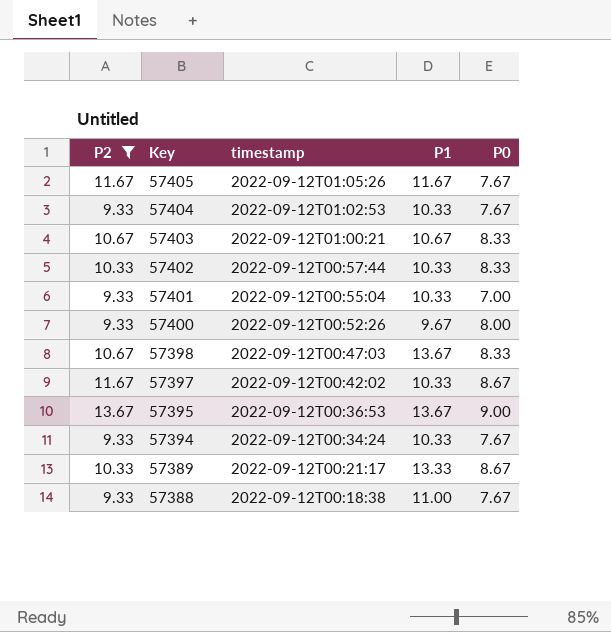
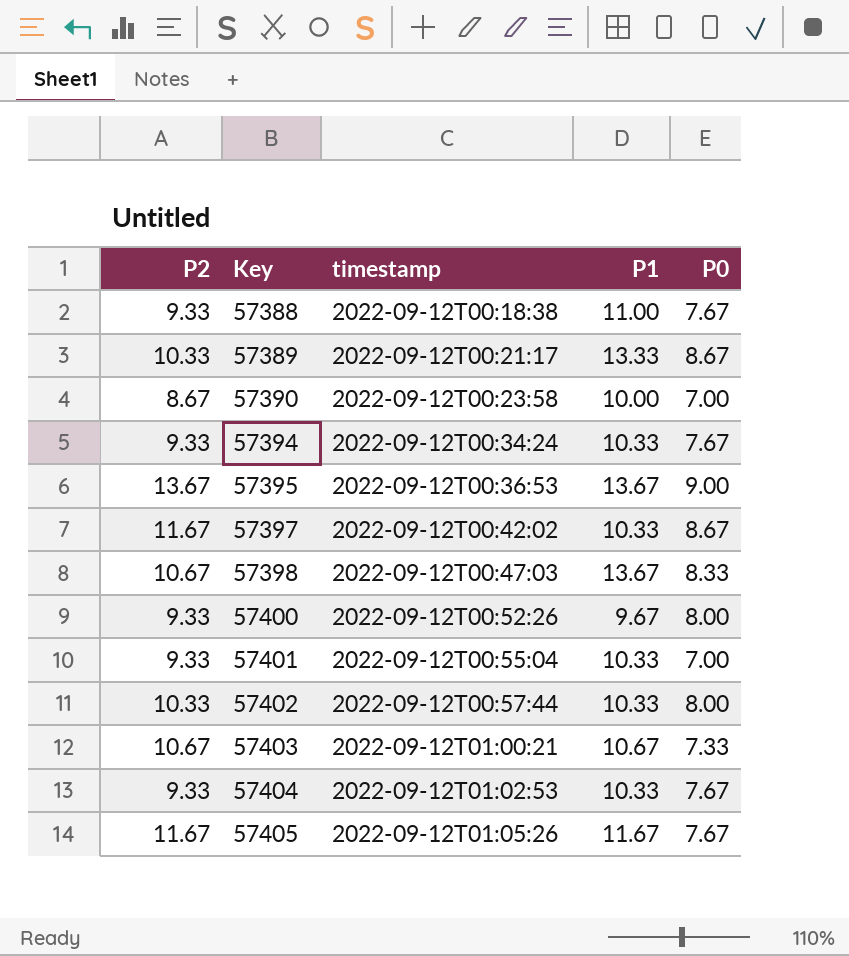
filter: P2 != 8.67 -> none
row order: Key descending -> Key ascending
57402 | P0: 8.33 -> 8.00
57403 | P0: 8.33 -> 7.33

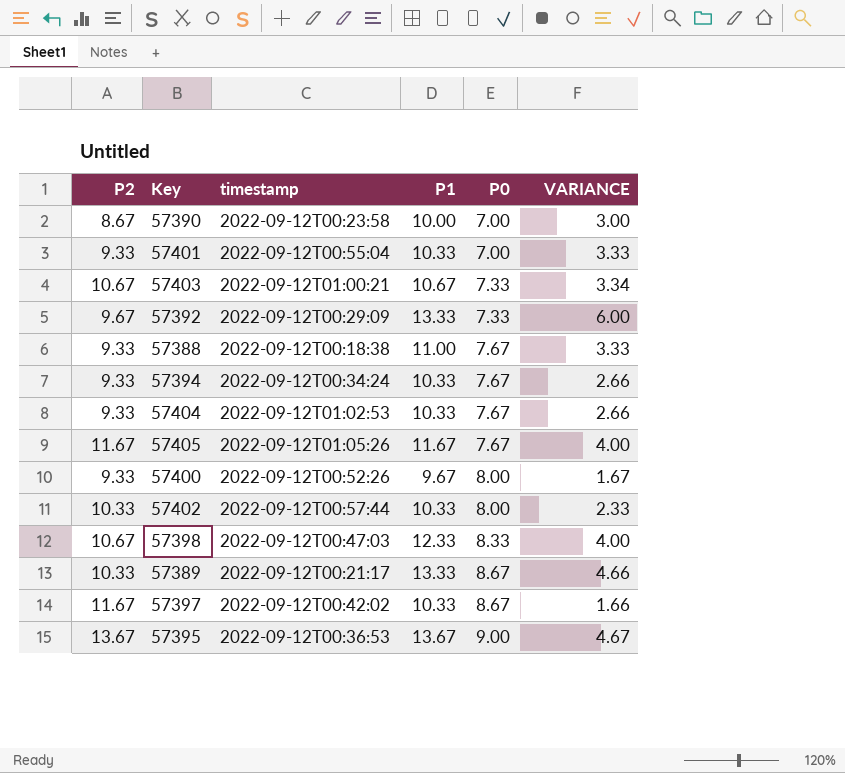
row order: Key ascending -> P0 ascending
column VARIANCE | formula: none -> [P1] - [P0]
row 57392: none -> 9.67 | 2022-09-12T00:29:09 | 13.33 | 7.33 | 6.00
57398 | P1: 13.67 -> 12.33

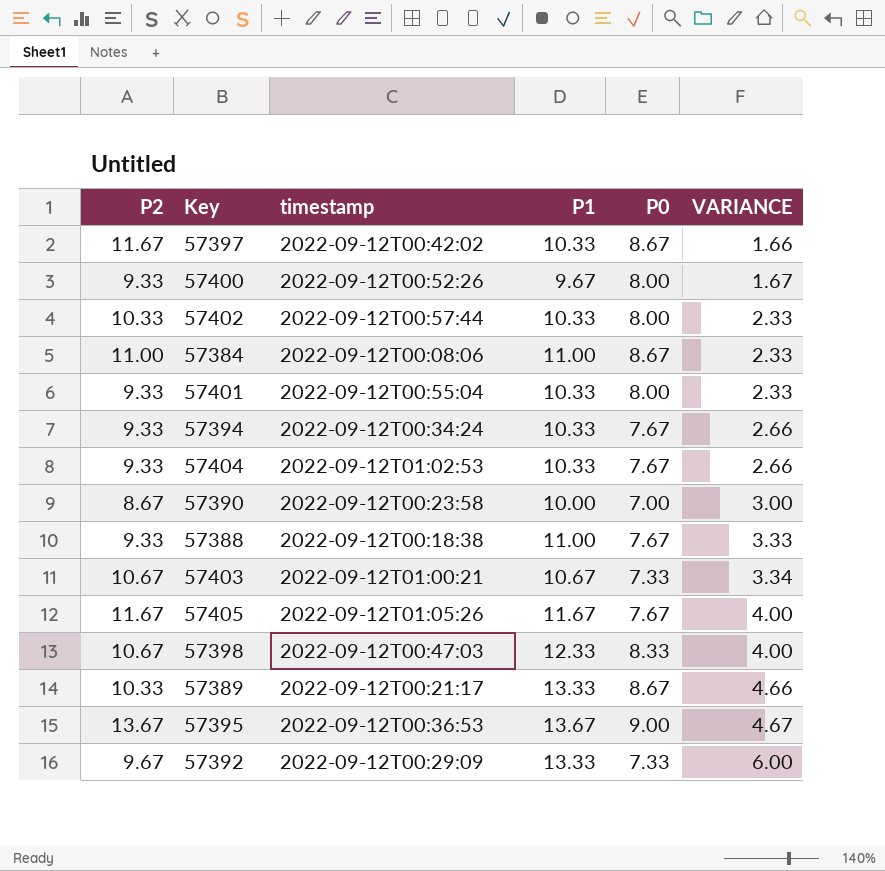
row order: P0 ascending -> VARIANCE ascending
row 57384: none -> 11.00 | 2022-09-12T00:08:06 | 11.00 | 8.67 | 2.33
57401 | P0: 7.00 -> 8.00
57401 | VARIANCE: 3.33 -> 2.33

